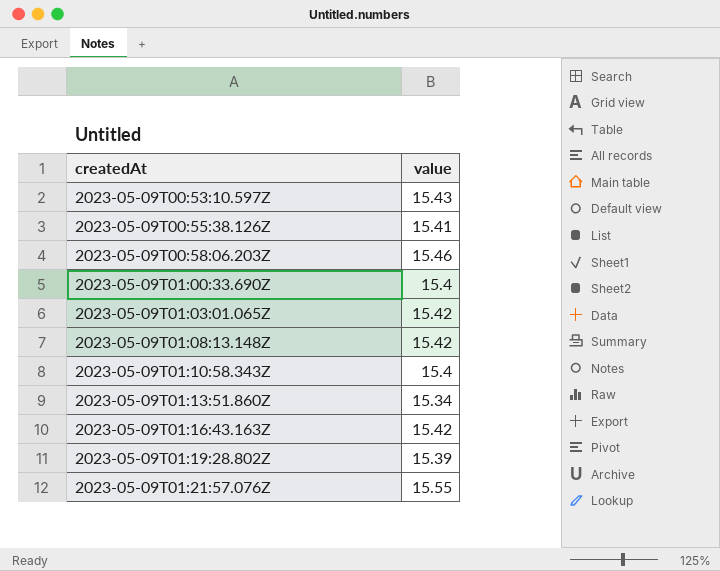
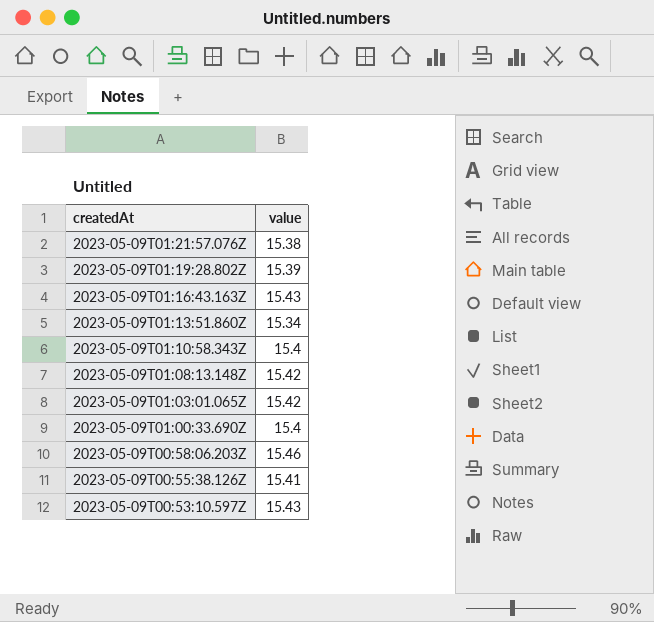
row order: createdAt ascending -> createdAt descending
2023-05-09T01:21:57.076Z | value: 15.55 -> 15.38
2023-05-09T01:16:43.163Z | value: 15.42 -> 15.43

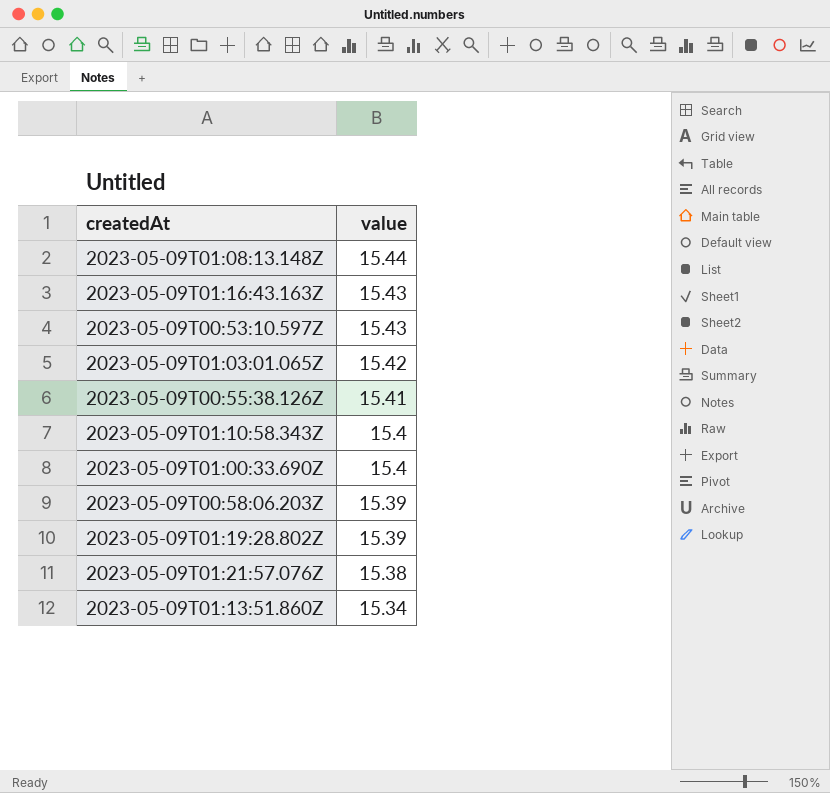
row order: createdAt descending -> value descending
2023-05-09T01:08:13.148Z | value: 15.42 -> 15.44
2023-05-09T00:58:06.203Z | value: 15.46 -> 15.39

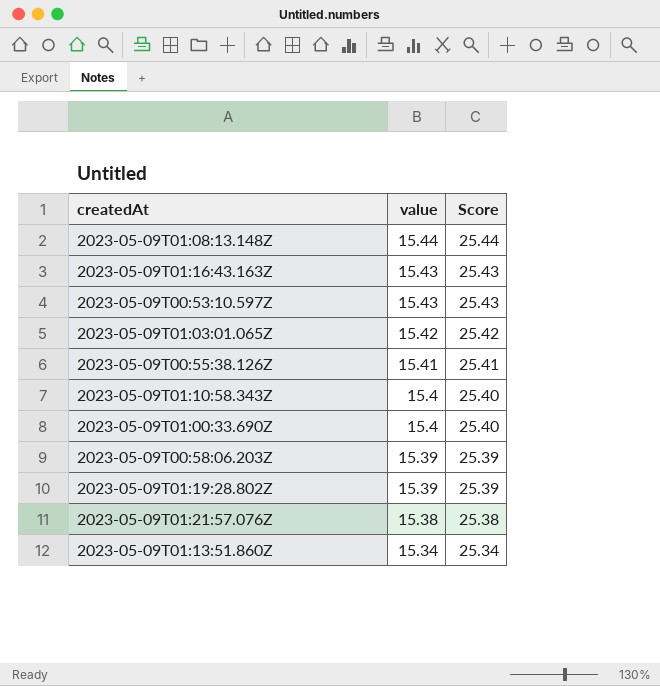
column Score | formula: none -> [value] + 10

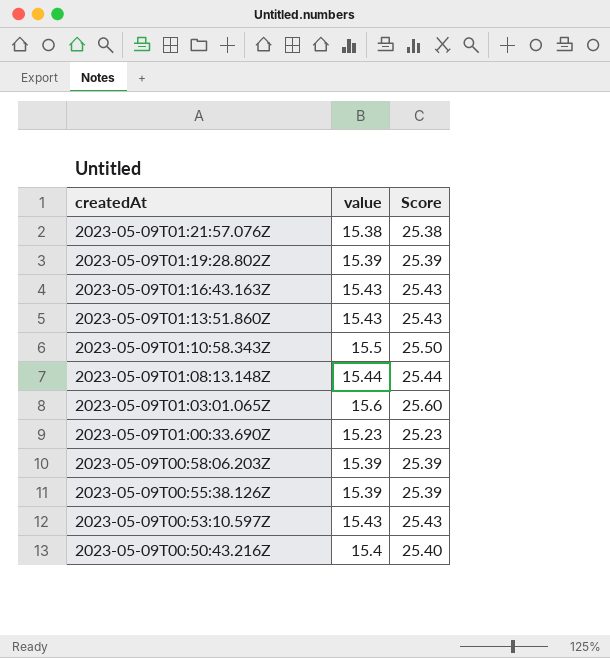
row order: value descending -> createdAt descending
2023-05-09T01:13:51.860Z | value: 15.34 -> 15.43
2023-05-09T01:13:51.860Z | Score: 25.34 -> 25.43
2023-05-09T01:10:58.343Z | value: 15.4 -> 15.5
2023-05-09T01:10:58.343Z | Score: 25.40 -> 25.50
2023-05-09T01:03:01.065Z | value: 15.42 -> 15.6
2023-05-09T01:03:01.065Z | Score: 25.42 -> 25.60
2023-05-09T01:00:33.690Z | value: 15.4 -> 15.23
2023-05-09T01:00:33.690Z | Score: 25.40 -> 25.23
2023-05-09T00:55:38.126Z | value: 15.41 -> 15.39
2023-05-09T00:55:38.126Z | Score: 25.41 -> 25.39
row 2023-05-09T00:50:43.216Z: none -> 15.4 | 25.40

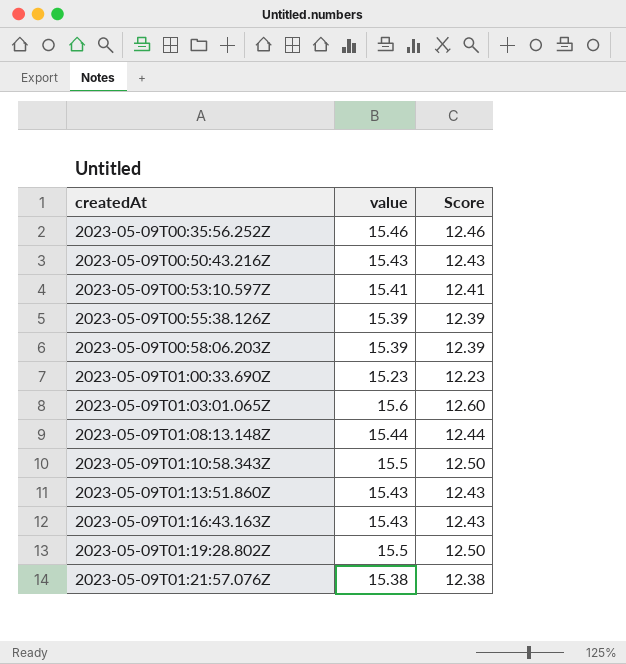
row order: createdAt descending -> createdAt ascending
column Score | formula: [value] + 10 -> [value] - 3
row 2023-05-09T00:35:56.252Z: none -> 15.46 | 12.46
2023-05-09T00:50:43.216Z | value: 15.4 -> 15.43
2023-05-09T00:53:10.597Z | value: 15.43 -> 15.41
2023-05-09T01:19:28.802Z | value: 15.39 -> 15.5

